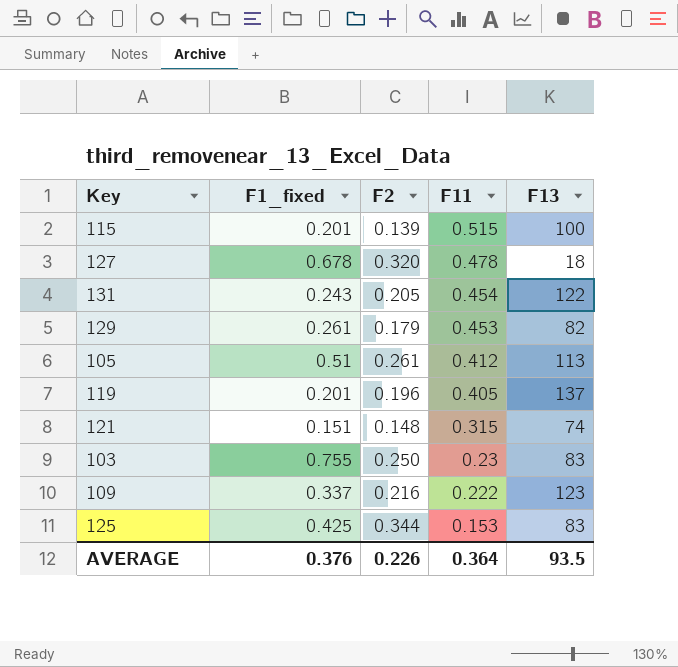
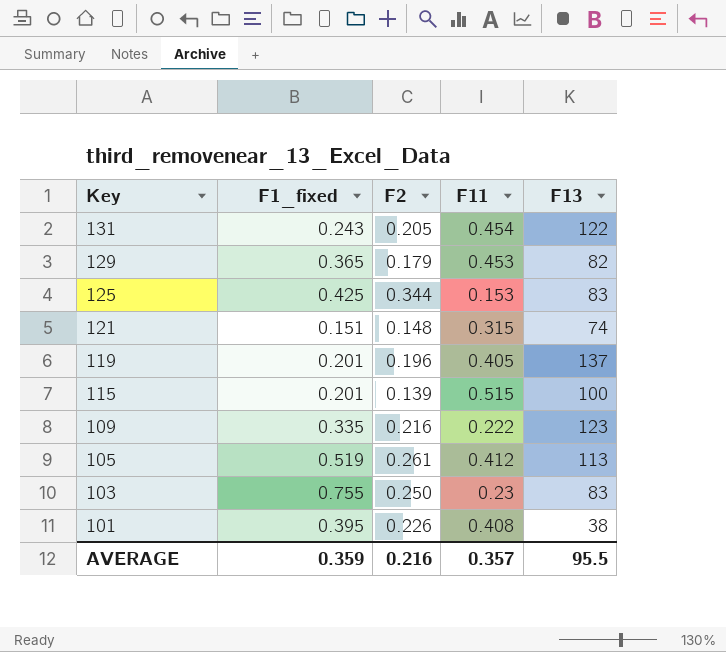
row order: F11 descending -> Key descending
row 127: 0.678 | 0.320 | 0.478 | 18 -> none
129 | F1_fixed: 0.261 -> 0.365
109 | F1_fixed: 0.337 -> 0.335
105 | F1_fixed: 0.51 -> 0.519
row 101: none -> 0.395 | 0.226 | 0.408 | 38
AVERAGE | F1_fixed: 0.376 -> 0.359
AVERAGE | F2: 0.226 -> 0.216
AVERAGE | F11: 0.364 -> 0.357
AVERAGE | F13: 93.5 -> 95.5

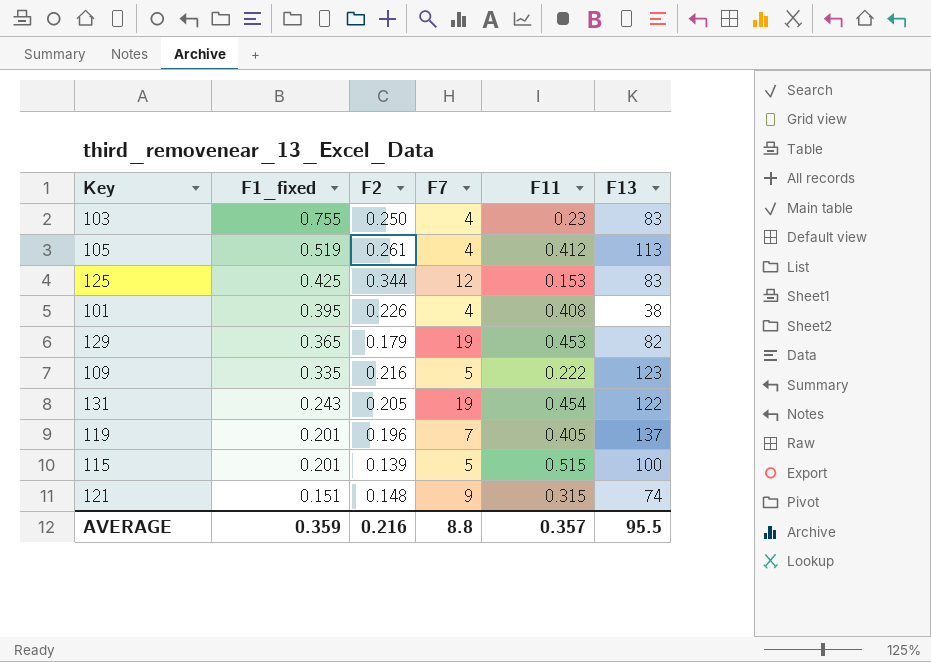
row order: Key descending -> F1_fixed descending
column F7 | position: none -> 4

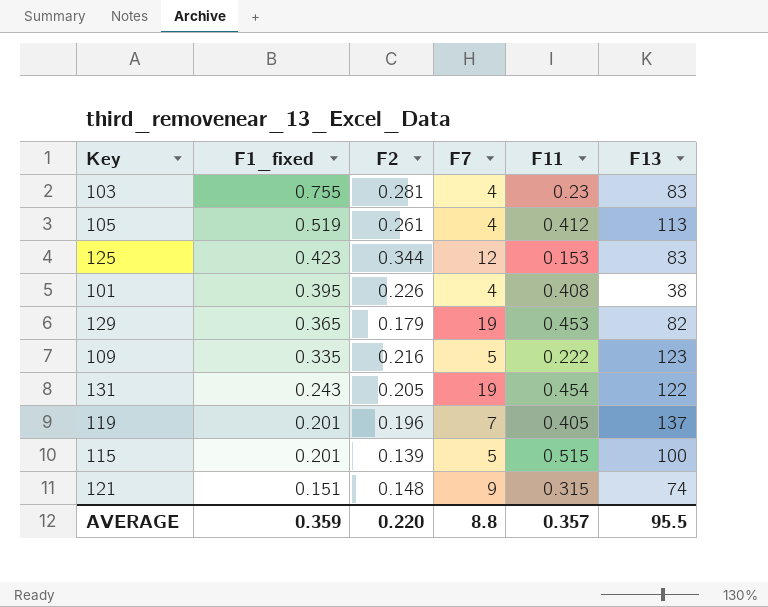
103 | F2: 0.250 -> 0.281
125 | F1_fixed: 0.425 -> 0.423
AVERAGE | F2: 0.216 -> 0.220

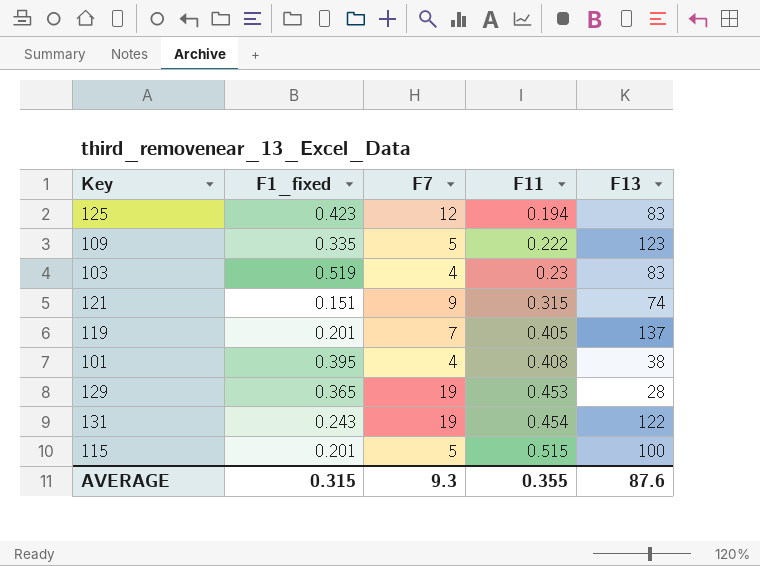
row order: F1_fixed descending -> F11 ascending
column F2 | position: 3 -> none
row 105: 0.519 | 0.261 | 4 | 0.412 | 113 -> none
125 | F11: 0.153 -> 0.194
103 | F1_fixed: 0.755 -> 0.519
129 | F13: 82 -> 28
AVERAGE | F1_fixed: 0.359 -> 0.315
AVERAGE | F7: 8.8 -> 9.3
AVERAGE | F11: 0.357 -> 0.355
AVERAGE | F13: 95.5 -> 87.6

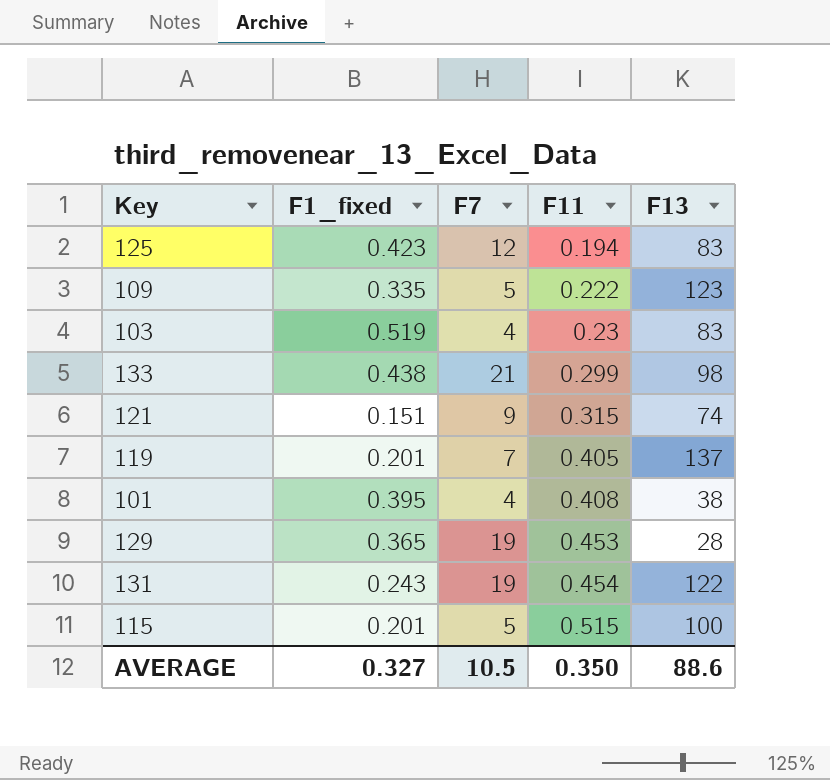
row 133: none -> 0.438 | 21 | 0.299 | 98
AVERAGE | F1_fixed: 0.315 -> 0.327
AVERAGE | F7: 9.3 -> 10.5
AVERAGE | F11: 0.355 -> 0.350
AVERAGE | F13: 87.6 -> 88.6

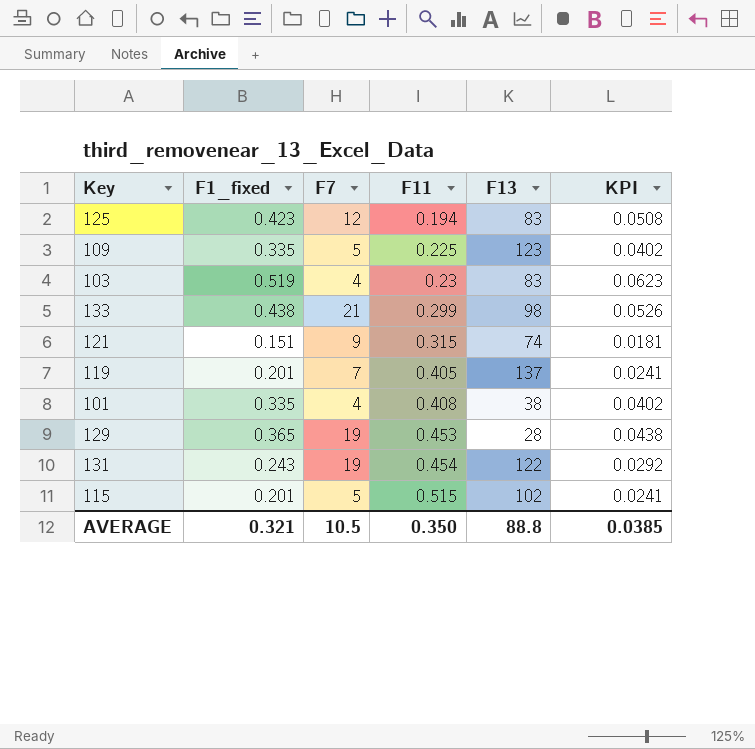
column KPI | formula: none -> [F1_fixed] * 0.12
109 | F11: 0.222 -> 0.225
101 | F1_fixed: 0.395 -> 0.335
115 | F13: 100 -> 102
AVERAGE | F1_fixed: 0.327 -> 0.321
AVERAGE | F13: 88.6 -> 88.8

